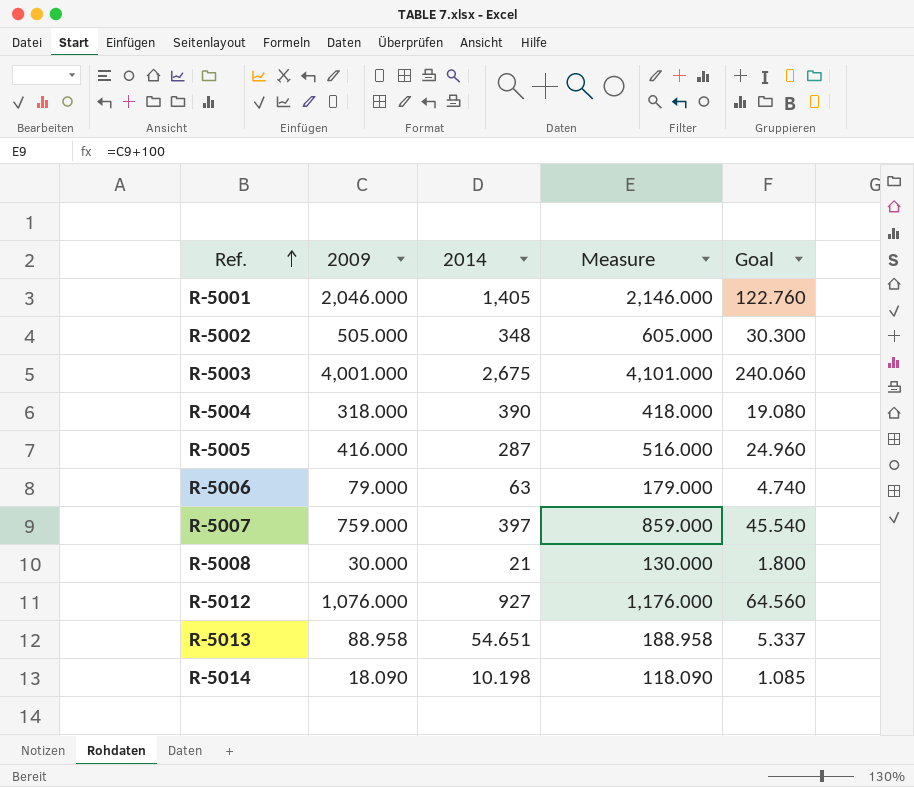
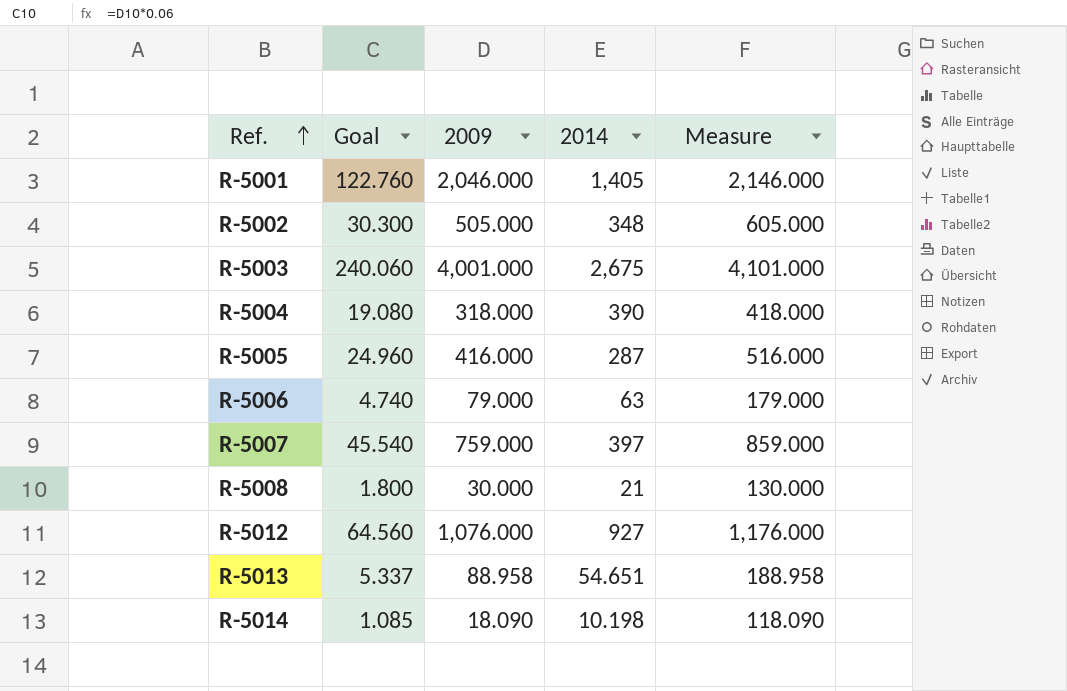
column Goal | position: 5 -> 2

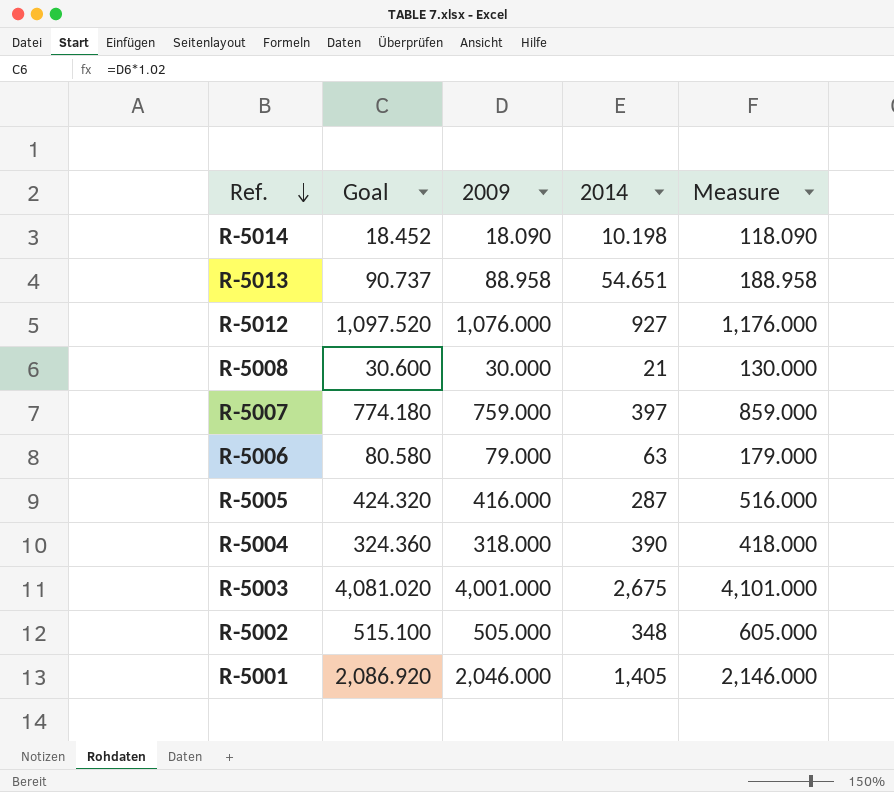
row order: Ref. ascending -> Ref. descending
column Goal | formula: [2009] * 0.06 -> [2009] * 1.02

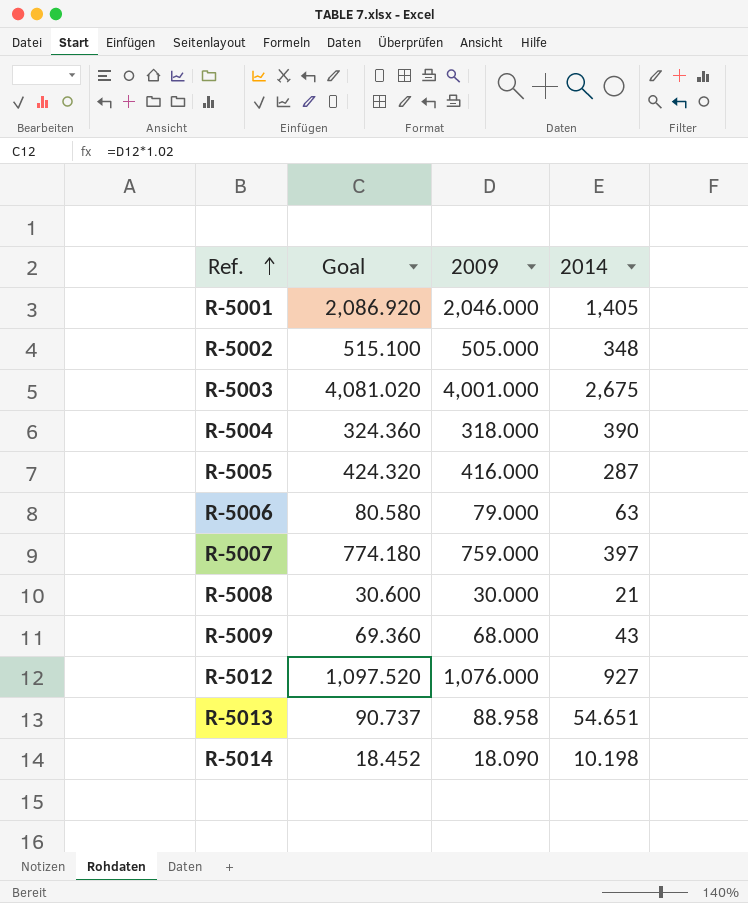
row order: Ref. descending -> Ref. ascending
column Measure | formula: [2009] + 100 -> none
row R-5009: none -> 69.360 | 68.000 | 43

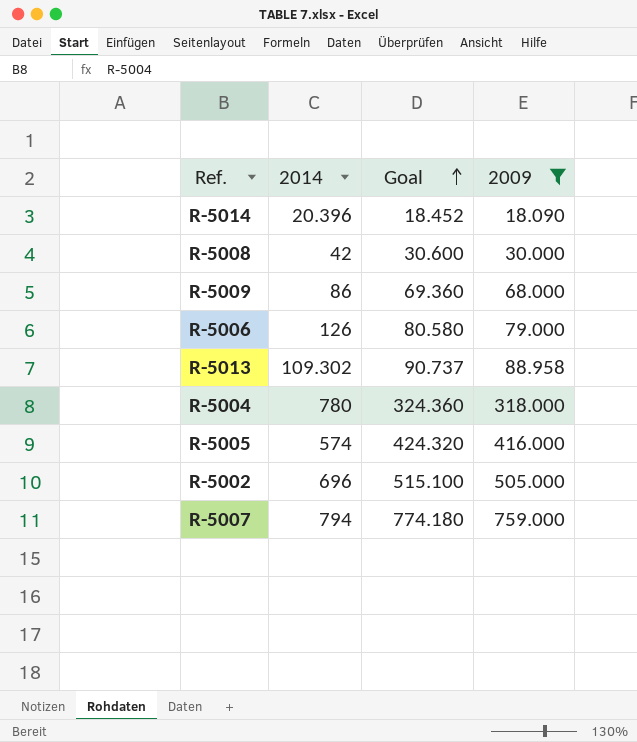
filter: none -> 2009 <= 759.000
row order: Ref. ascending -> Goal ascending
column 2014 | position: 4 -> 2
R-5014 | 2014: 10.198 -> 20.396
R-5008 | 2014: 21 -> 42
R-5009 | 2014: 43 -> 86
R-5006 | 2014: 63 -> 126
R-5013 | 2014: 54.651 -> 109.302
R-5004 | 2014: 390 -> 780
R-5005 | 2014: 287 -> 574
R-5002 | 2014: 348 -> 696
R-5007 | 2014: 397 -> 794

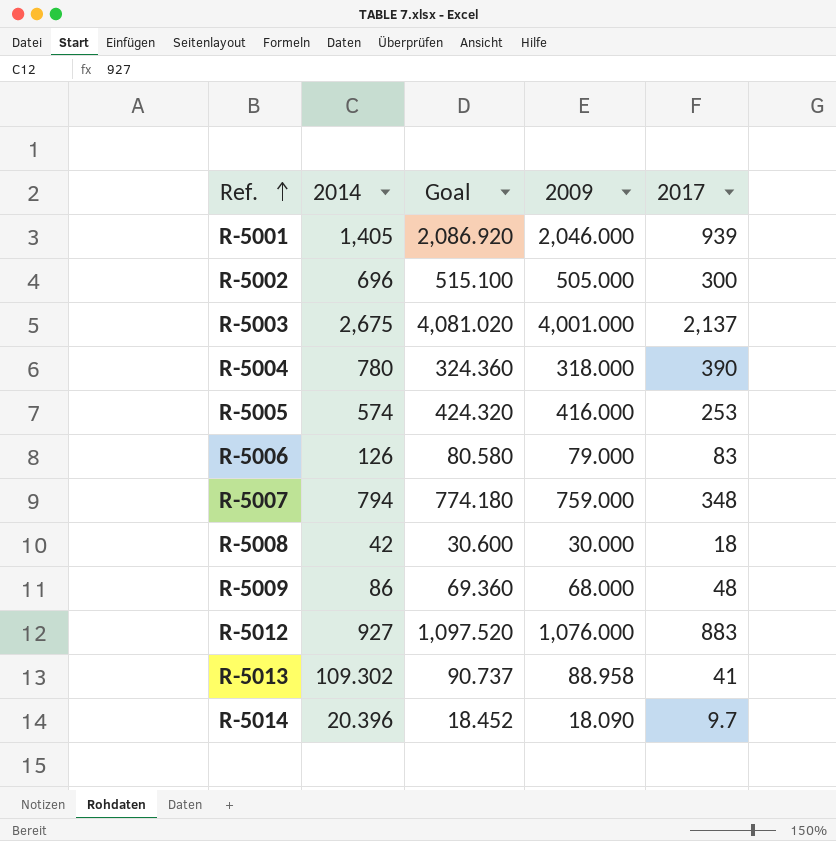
filter: 2009 <= 759.000 -> none
row order: Goal ascending -> Ref. ascending
column 2017 | position: none -> 5

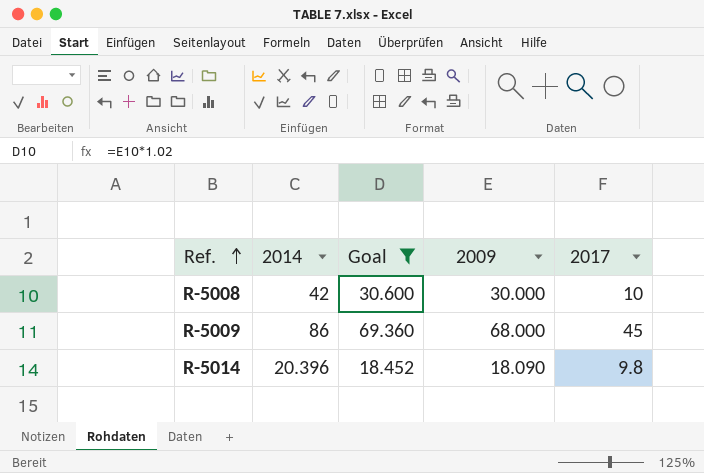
filter: none -> Goal <= 69.360
R-5008 | 2017: 18 -> 10
R-5009 | 2017: 48 -> 45
R-5014 | 2017: 9.7 -> 9.8

